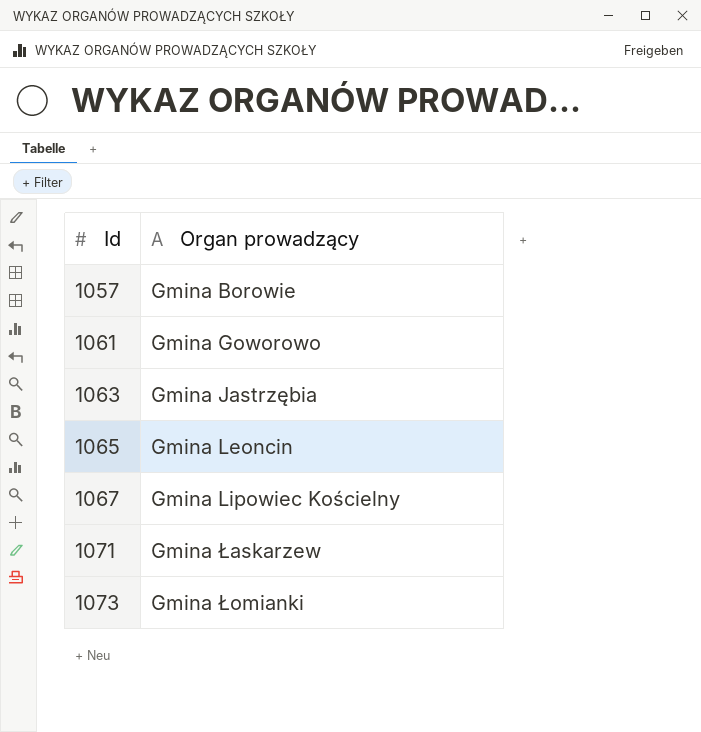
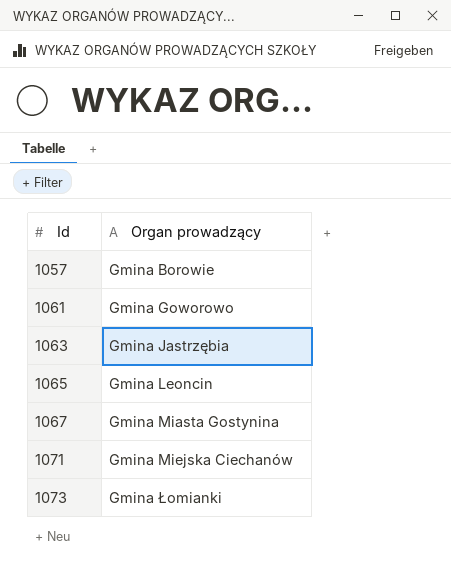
1067 | Organ prowadzący: Gmina Lipowiec Kościelny -> Gmina Miasta Gostynina
1071 | Organ prowadzący: Gmina Łaskarzew -> Gmina Miejska Ciechanów

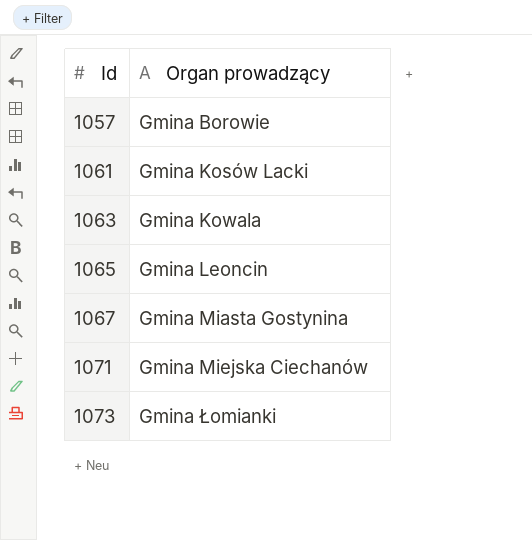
1061 | Organ prowadzący: Gmina Goworowo -> Gmina Kosów Lacki
1063 | Organ prowadzący: Gmina Jastrzębia -> Gmina Kowala

